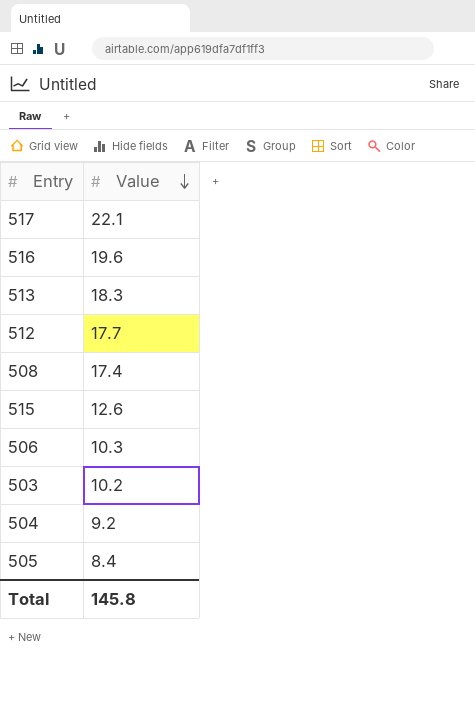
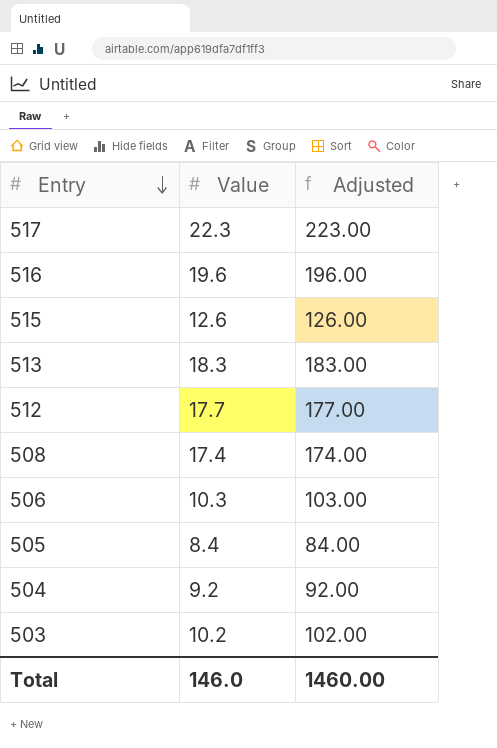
row order: Value descending -> Entry descending
column Adjusted | formula: none -> [Value] * 10
517 | Value: 22.1 -> 22.3
Total | Value: 145.8 -> 146.0

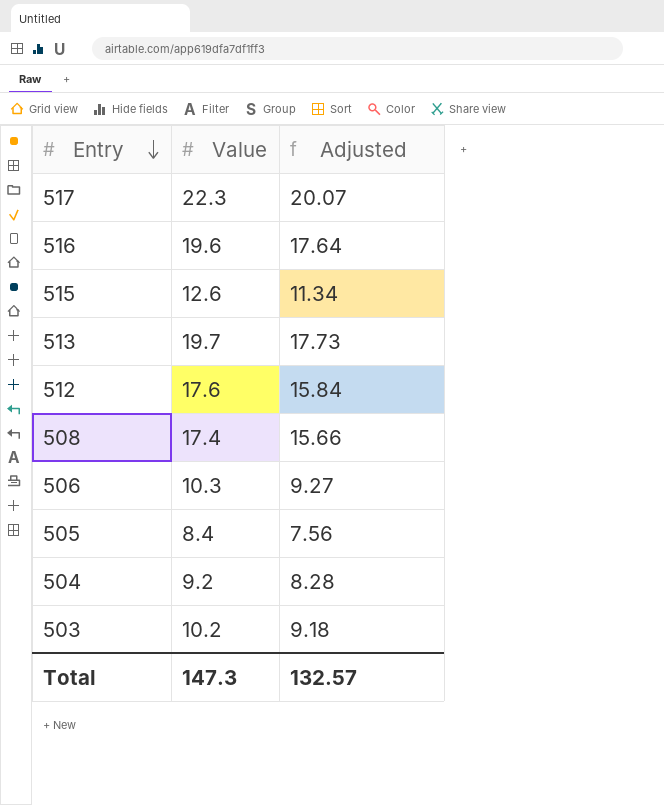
column Adjusted | formula: [Value] * 10 -> [Value] * 0.9
513 | Value: 18.3 -> 19.7
512 | Value: 17.7 -> 17.6
Total | Value: 146.0 -> 147.3
Total | Adjusted: 1460.00 -> 132.57

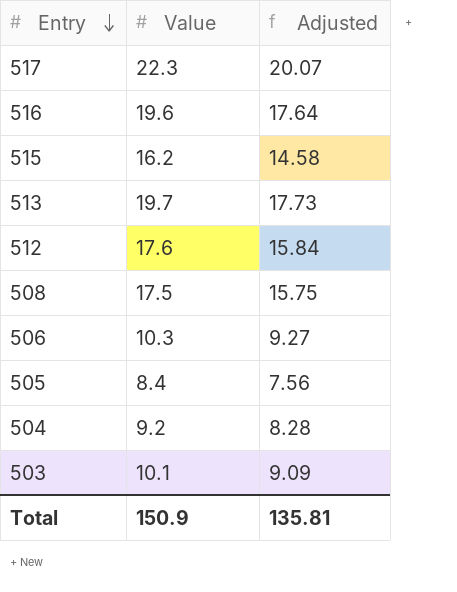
515 | Value: 12.6 -> 16.2
515 | Adjusted: 11.34 -> 14.58
508 | Value: 17.4 -> 17.5
508 | Adjusted: 15.66 -> 15.75
503 | Value: 10.2 -> 10.1
503 | Adjusted: 9.18 -> 9.09
Total | Value: 147.3 -> 150.9
Total | Adjusted: 132.57 -> 135.81

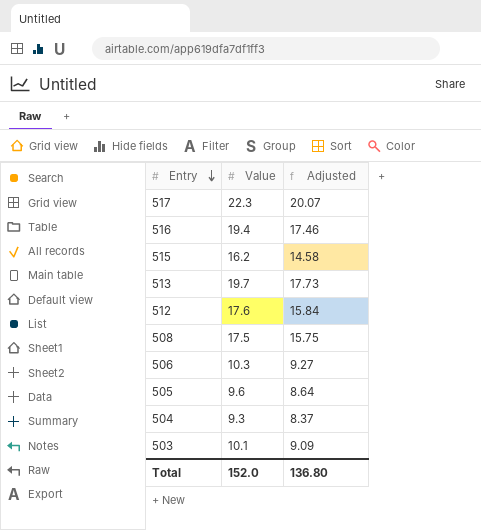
516 | Value: 19.6 -> 19.4
516 | Adjusted: 17.64 -> 17.46
505 | Value: 8.4 -> 9.6
505 | Adjusted: 7.56 -> 8.64
504 | Value: 9.2 -> 9.3
504 | Adjusted: 8.28 -> 8.37
Total | Value: 150.9 -> 152.0
Total | Adjusted: 135.81 -> 136.80

